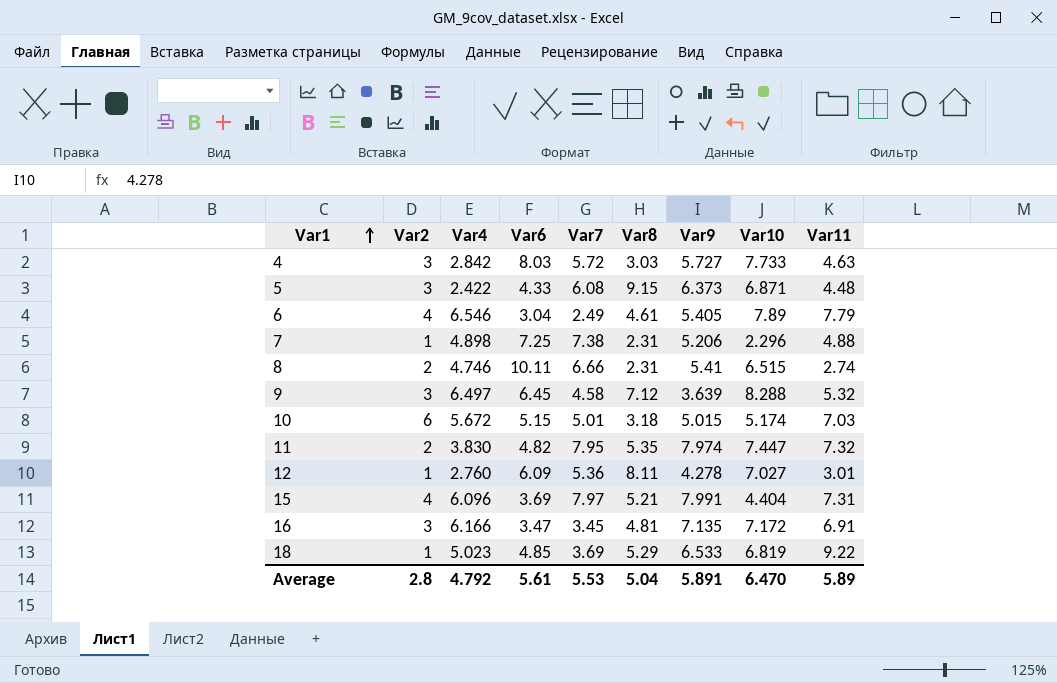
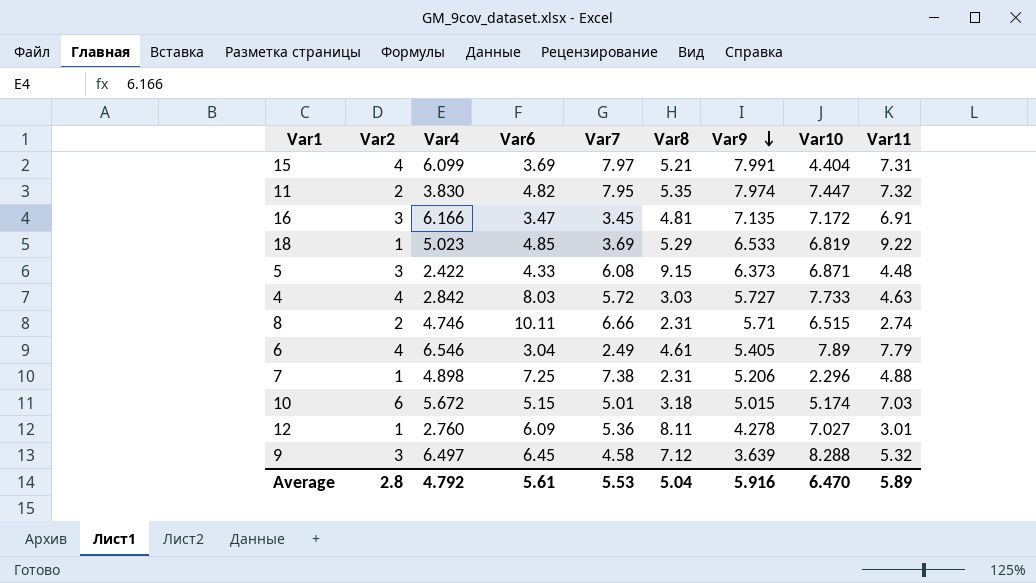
row order: Var1 ascending -> Var9 descending
15 | Var4: 6.096 -> 6.099
4 | Var2: 3 -> 4
8 | Var9: 5.41 -> 5.71
Average | Var9: 5.891 -> 5.916

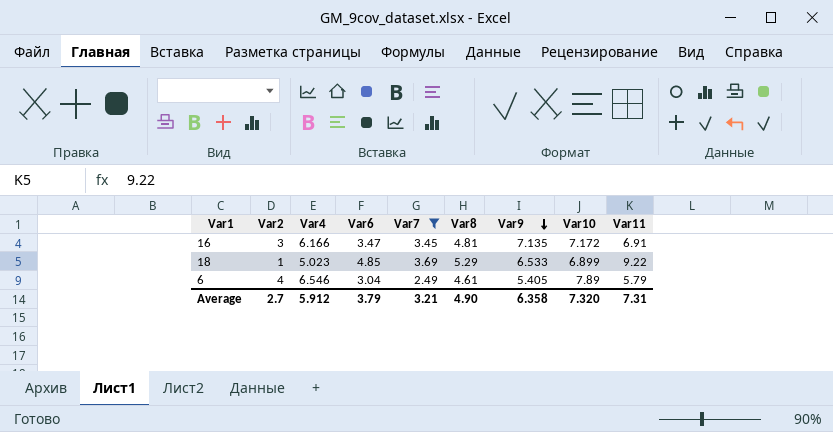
filter: none -> Var7 <= 3.69
18 | Var10: 6.819 -> 6.899
6 | Var11: 7.79 -> 5.79
Average | Var2: 2.8 -> 2.7
Average | Var4: 4.792 -> 5.912
Average | Var6: 5.61 -> 3.79
Average | Var7: 5.53 -> 3.21
Average | Var8: 5.04 -> 4.90
Average | Var9: 5.916 -> 6.358
Average | Var10: 6.470 -> 7.320
Average | Var11: 5.89 -> 7.31

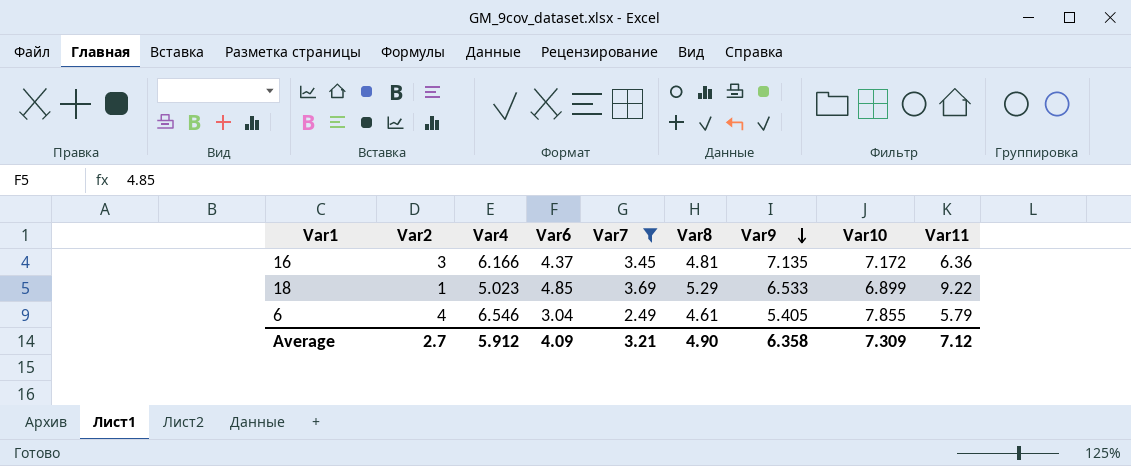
16 | Var6: 3.47 -> 4.37
16 | Var11: 6.91 -> 6.36
6 | Var10: 7.89 -> 7.855
Average | Var6: 3.79 -> 4.09
Average | Var10: 7.320 -> 7.309
Average | Var11: 7.31 -> 7.12

